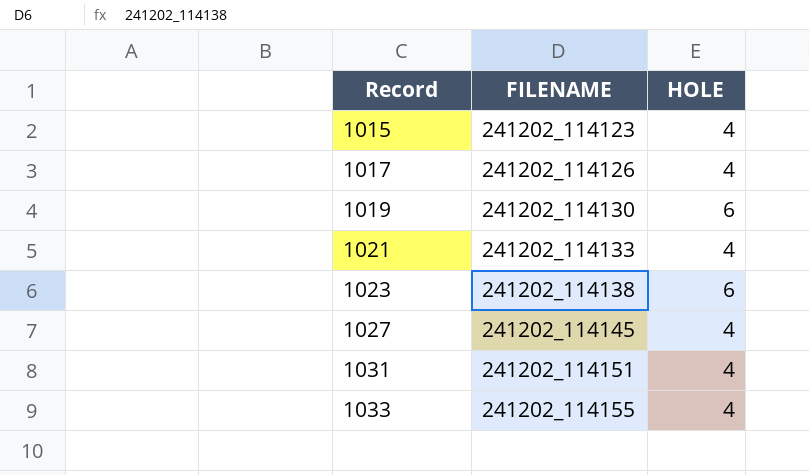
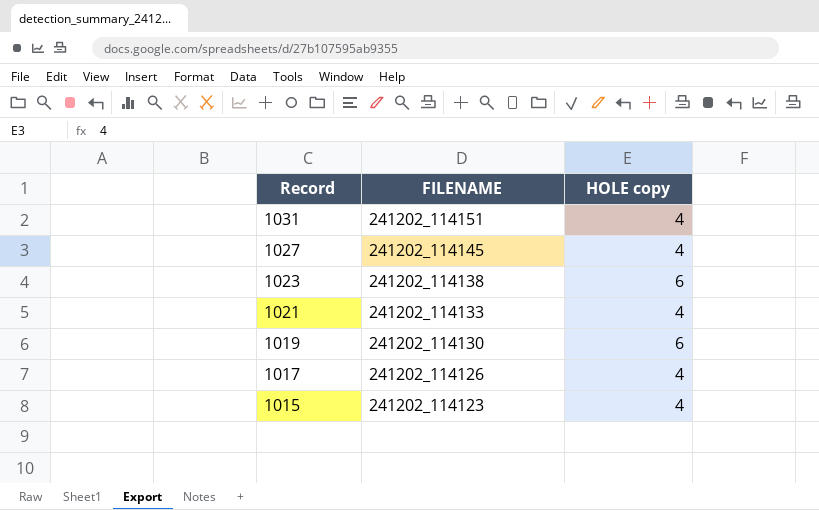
row order: Record ascending -> Record descending
column name: HOLE -> HOLE copy
row 1033: 241202_114155 | 4 -> none

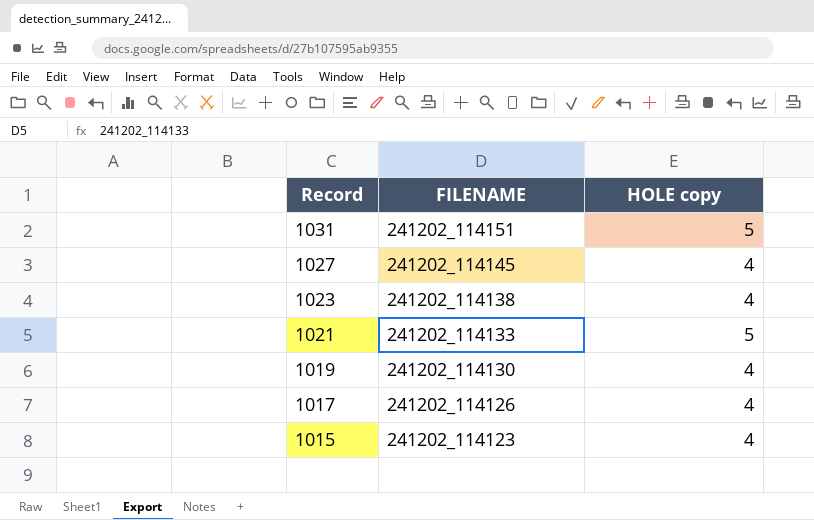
1031 | HOLE copy: 4 -> 5
1023 | HOLE copy: 6 -> 4
1021 | HOLE copy: 4 -> 5
1019 | HOLE copy: 6 -> 4

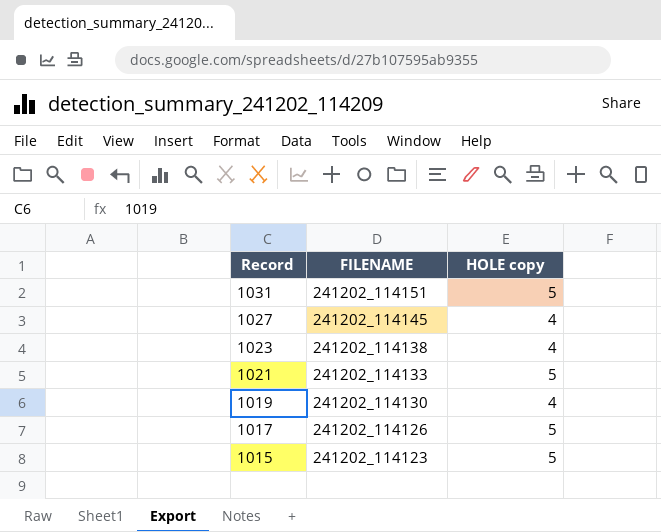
1017 | HOLE copy: 4 -> 5
1015 | HOLE copy: 4 -> 5

